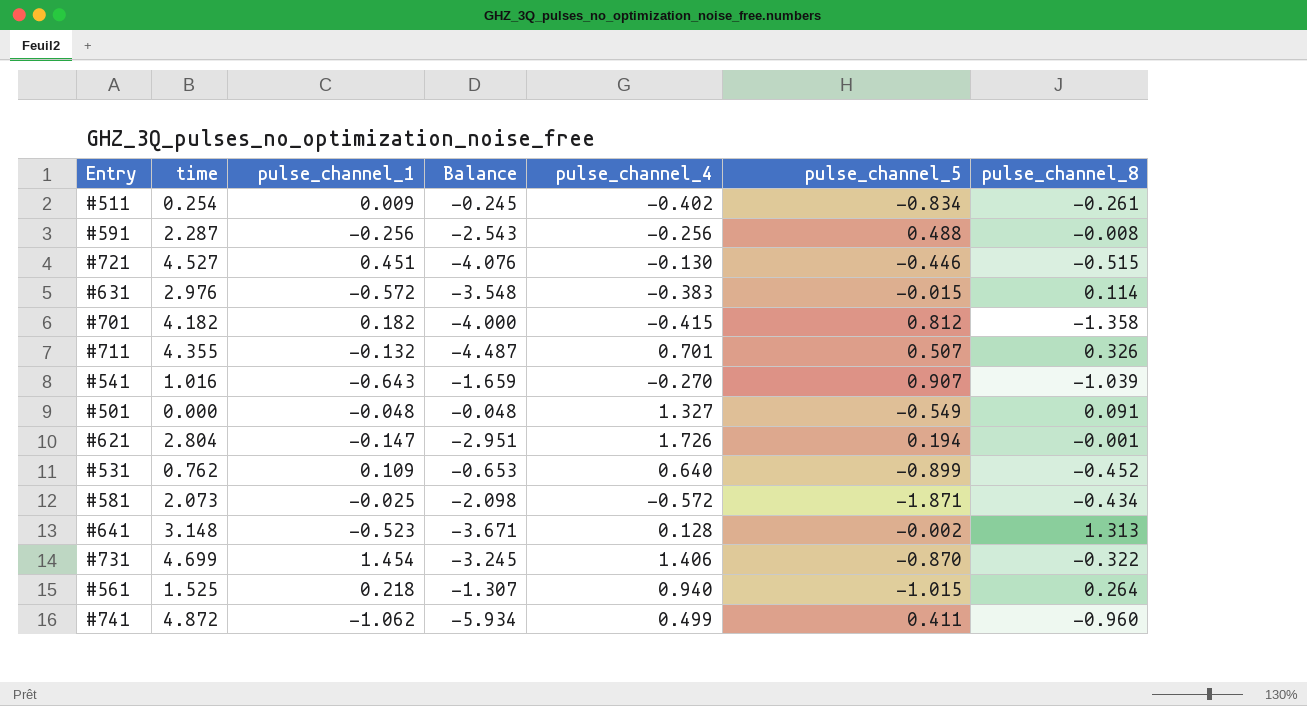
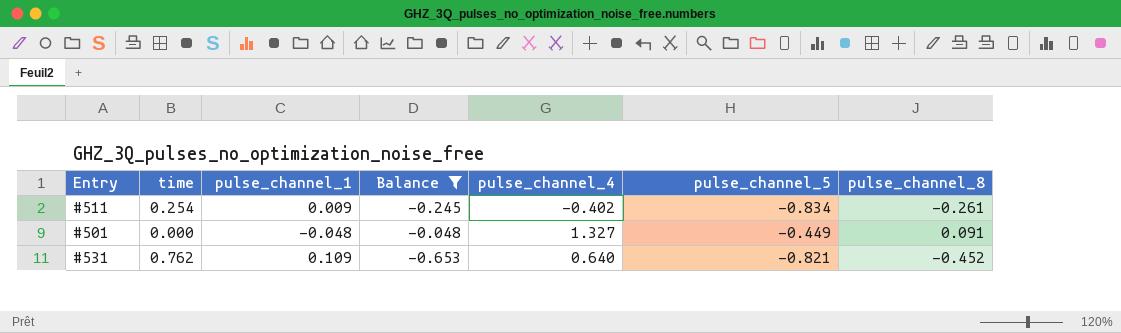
filter: none -> Balance >= -0.653
#501 | pulse_channel_5: -0.549 -> -0.449
#531 | pulse_channel_5: -0.899 -> -0.821

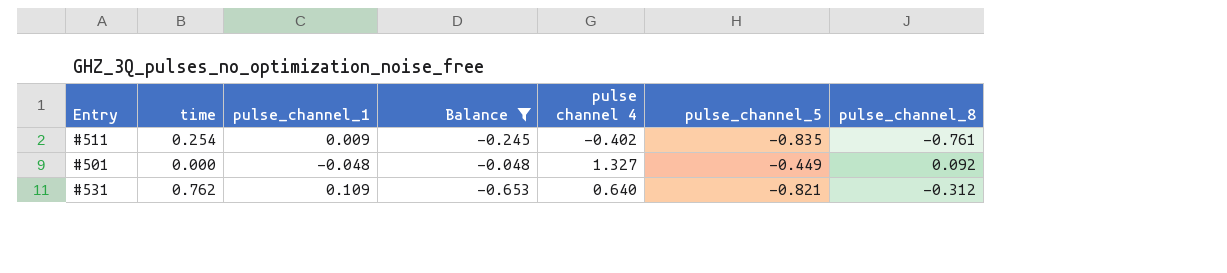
column name: pulse_channel_4 -> pulse channel 4
#511 | pulse_channel_5: -0.834 -> -0.835
#511 | pulse_channel_8: -0.261 -> -0.761
#501 | pulse_channel_8: 0.091 -> 0.092
#531 | pulse_channel_8: -0.452 -> -0.312

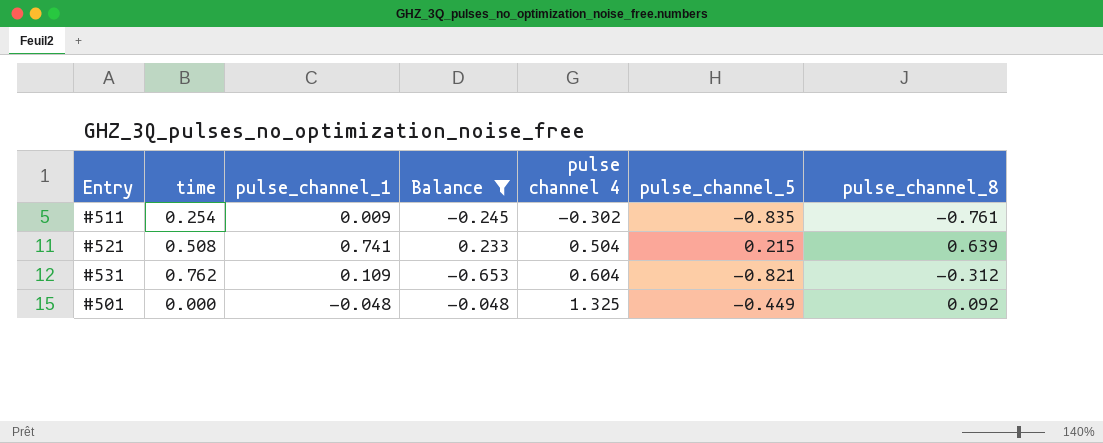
row order: none -> pulse channel 4 ascending
#511 | pulse channel 4: -0.402 -> -0.302
row #521: none -> 0.508 | 0.741 | 0.233 | 0.504 | 0.215 | 0.639
#531 | pulse channel 4: 0.640 -> 0.604
#501 | pulse channel 4: 1.327 -> 1.325

